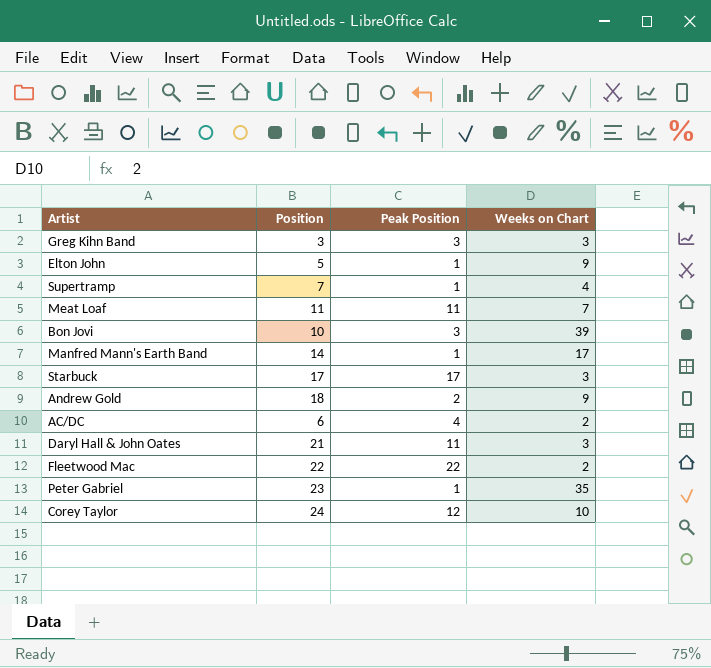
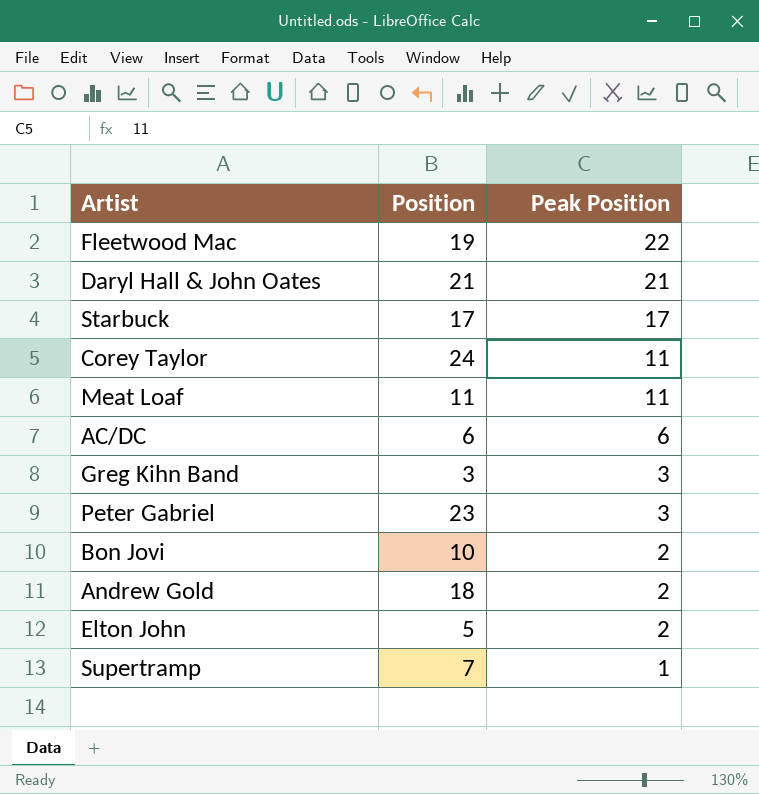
row order: none -> Peak Position descending
column Weeks on Chart | position: 4 -> none
row Manfred Mann's Earth Band: 14 | 1 | 17 -> none
Fleetwood Mac | Position: 22 -> 19
Daryl Hall & John Oates | Peak Position: 11 -> 21
Corey Taylor | Peak Position: 12 -> 11
AC/DC | Peak Position: 4 -> 6
Peter Gabriel | Peak Position: 1 -> 3
Bon Jovi | Peak Position: 3 -> 2
Elton John | Peak Position: 1 -> 2

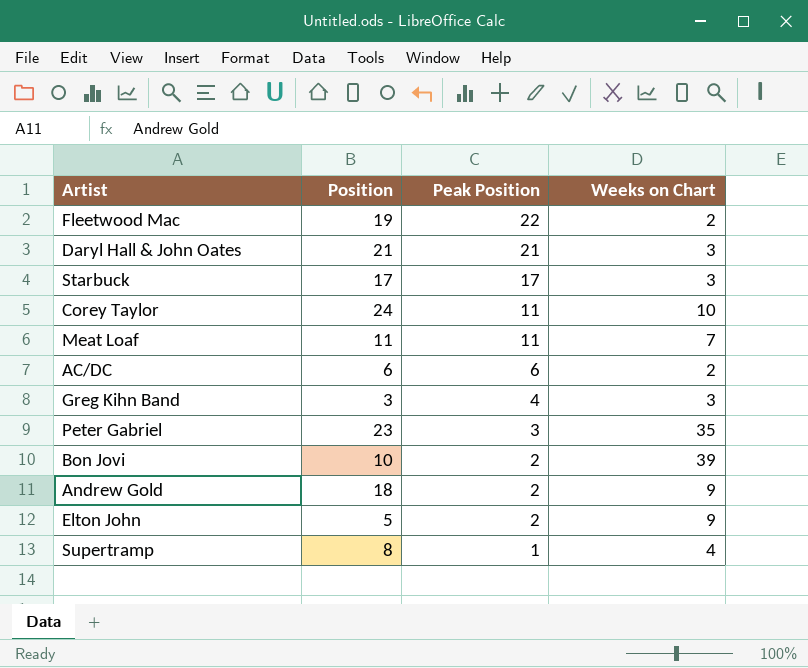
column Weeks on Chart | position: none -> 4
Greg Kihn Band | Peak Position: 3 -> 4
Supertramp | Position: 7 -> 8

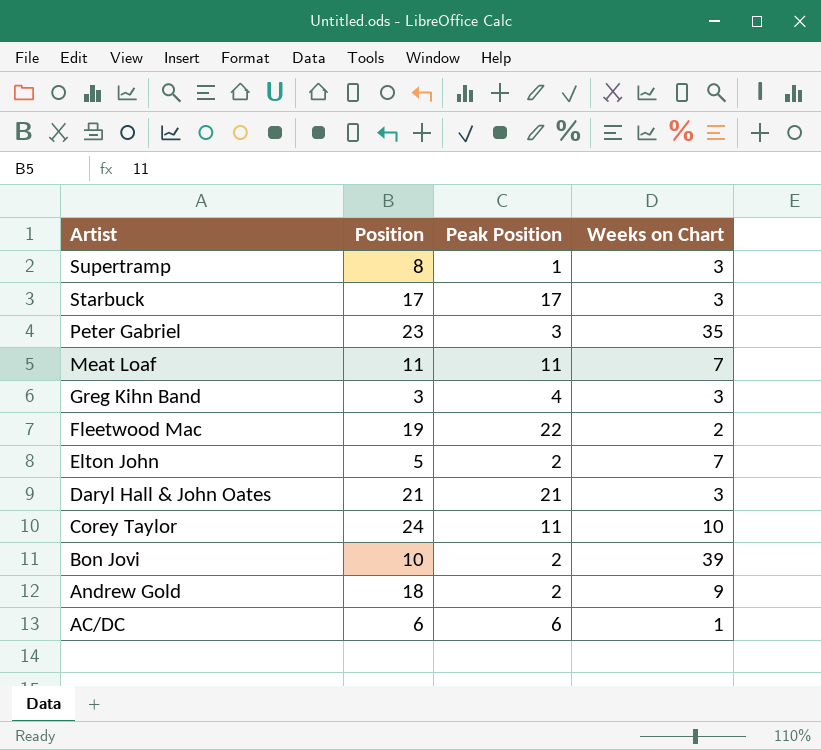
row order: Peak Position descending -> Artist descending
Supertramp | Weeks on Chart: 4 -> 3
Elton John | Weeks on Chart: 9 -> 7
AC/DC | Weeks on Chart: 2 -> 1

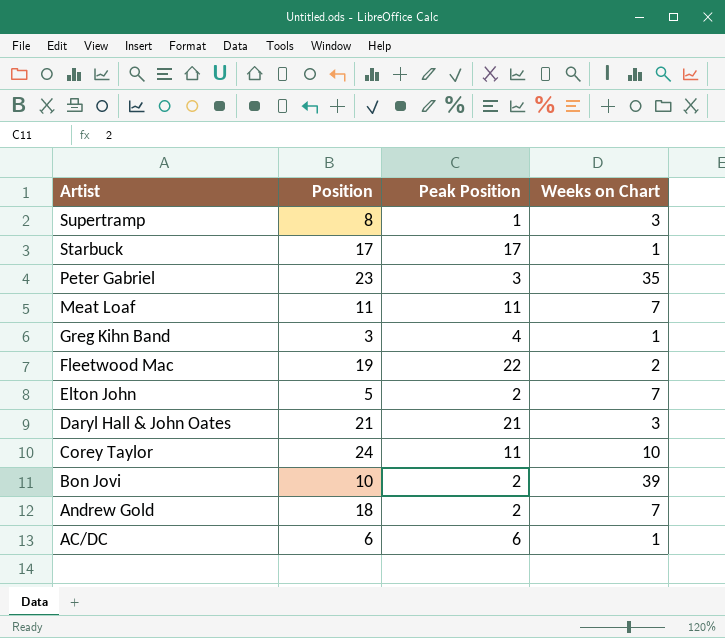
Starbuck | Weeks on Chart: 3 -> 1
Greg Kihn Band | Weeks on Chart: 3 -> 1
Andrew Gold | Weeks on Chart: 9 -> 7

